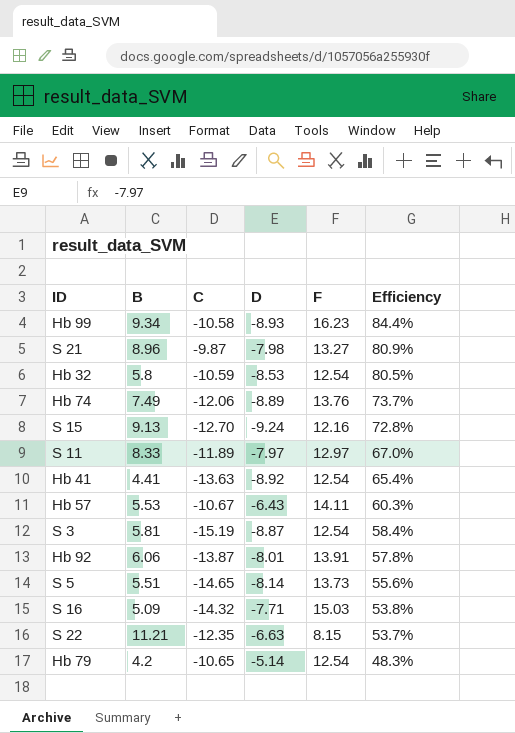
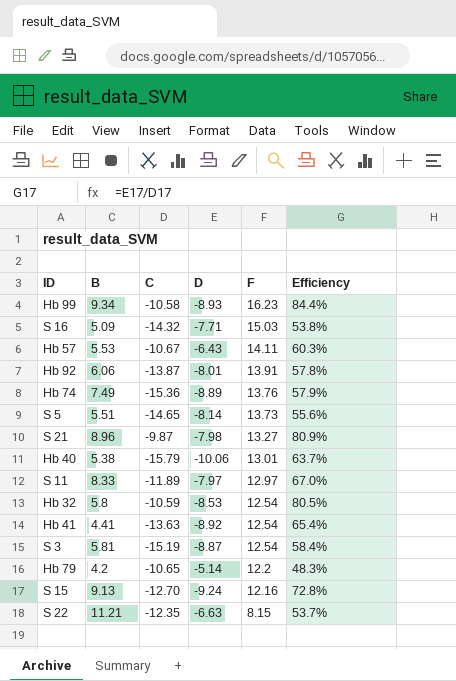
row order: Efficiency descending -> F descending
Hb 74 | C: -12.06 -> -15.36
Hb 74 | Efficiency: 73.7% -> 57.9%
row Hb 40: none -> 5.38 | -15.79 | -10.06 | 13.01 | 63.7%
Hb 79 | F: 12.54 -> 12.2

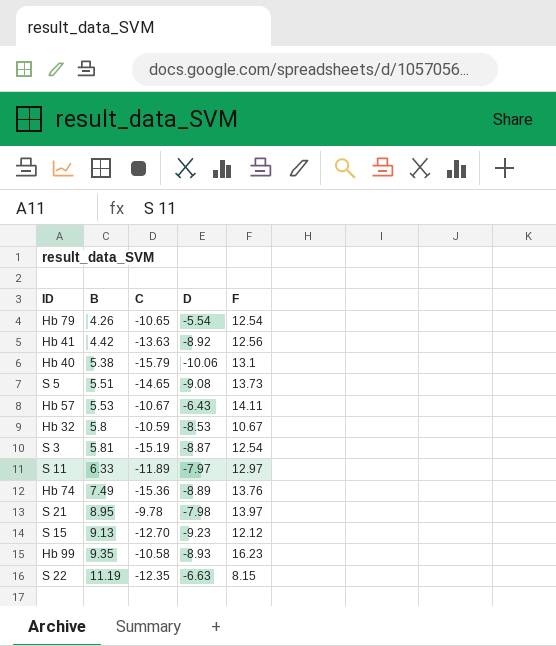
row order: F descending -> B ascending
column Efficiency | formula: [D] / [C] -> none
row S 16: 5.09 | -14.32 | -7.71 | 15.03 | 53.8% -> none
row Hb 92: 6.06 | -13.87 | -8.01 | 13.91 | 57.8% -> none
Hb 79 | B: 4.2 -> 4.26
Hb 79 | D: -5.14 -> -5.54
Hb 79 | F: 12.2 -> 12.54
Hb 41 | B: 4.41 -> 4.42
Hb 41 | F: 12.54 -> 12.56
Hb 40 | F: 13.01 -> 13.1
S 5 | D: -8.14 -> -9.08
Hb 32 | F: 12.54 -> 10.67
S 11 | B: 8.33 -> 6.33
S 21 | B: 8.96 -> 8.95
S 21 | C: -9.87 -> -9.78
S 21 | F: 13.27 -> 13.97
S 15 | D: -9.24 -> -9.23
S 15 | F: 12.16 -> 12.12
Hb 99 | B: 9.34 -> 9.35
S 22 | B: 11.21 -> 11.19

